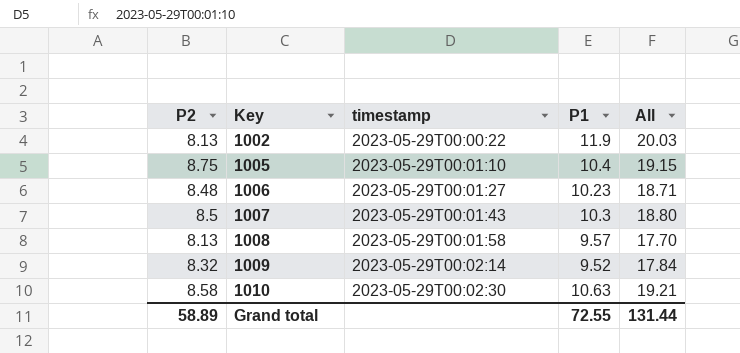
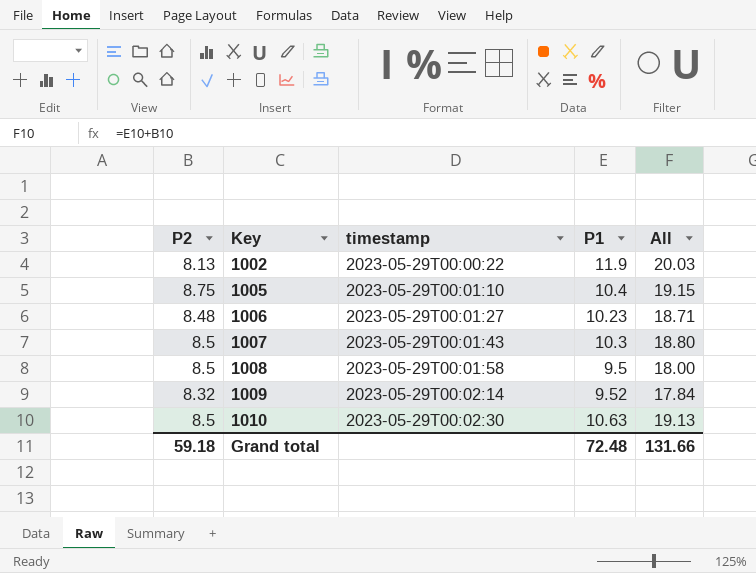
1008 | P2: 8.13 -> 8.5
1008 | P1: 9.57 -> 9.5
1008 | All: 17.70 -> 18.00
1010 | P2: 8.58 -> 8.5
1010 | All: 19.21 -> 19.13
Grand total | P2: 58.89 -> 59.18
Grand total | P1: 72.55 -> 72.48
Grand total | All: 131.44 -> 131.66

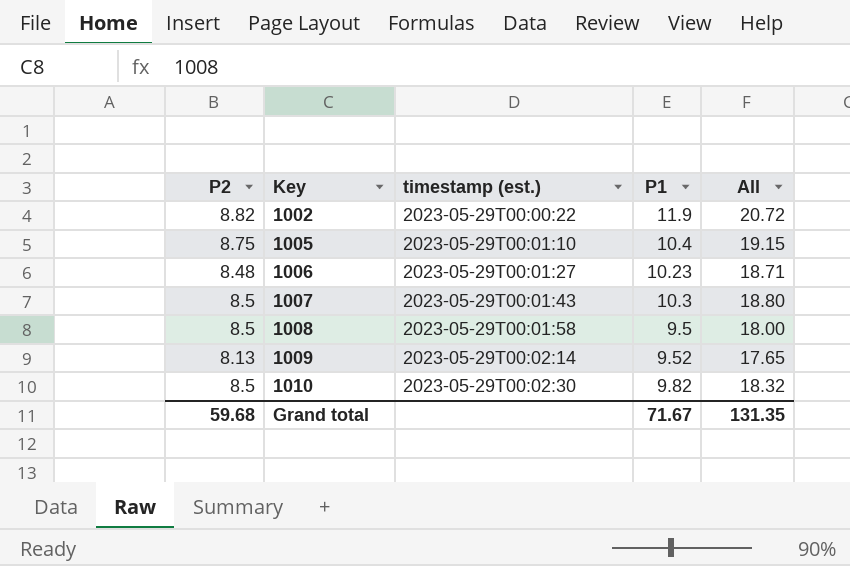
column name: timestamp -> timestamp (est.)
1002 | P2: 8.13 -> 8.82
1002 | All: 20.03 -> 20.72
1009 | P2: 8.32 -> 8.13
1009 | All: 17.84 -> 17.65
1010 | P1: 10.63 -> 9.82
1010 | All: 19.13 -> 18.32
Grand total | P2: 59.18 -> 59.68
Grand total | P1: 72.48 -> 71.67
Grand total | All: 131.66 -> 131.35

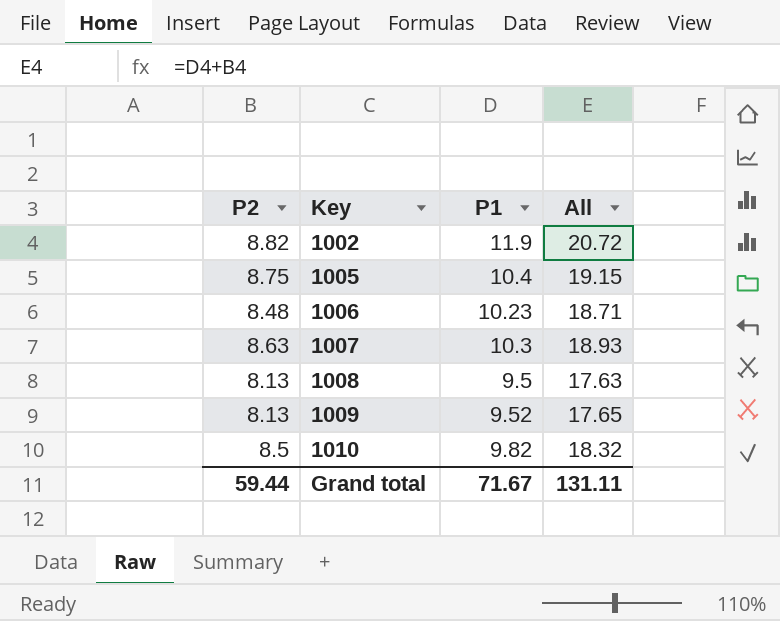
column timestamp (est.) | position: 3 -> none
1007 | P2: 8.5 -> 8.63
1007 | All: 18.80 -> 18.93
1008 | P2: 8.5 -> 8.13
1008 | All: 18.00 -> 17.63
Grand total | P2: 59.68 -> 59.44
Grand total | All: 131.35 -> 131.11

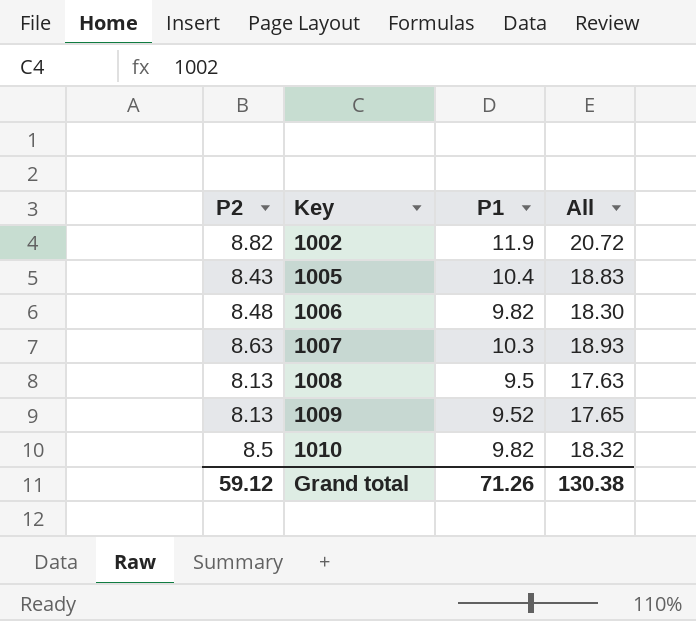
1005 | P2: 8.75 -> 8.43
1005 | All: 19.15 -> 18.83
1006 | P1: 10.23 -> 9.82
1006 | All: 18.71 -> 18.30
Grand total | P2: 59.44 -> 59.12
Grand total | P1: 71.67 -> 71.26
Grand total | All: 131.11 -> 130.38

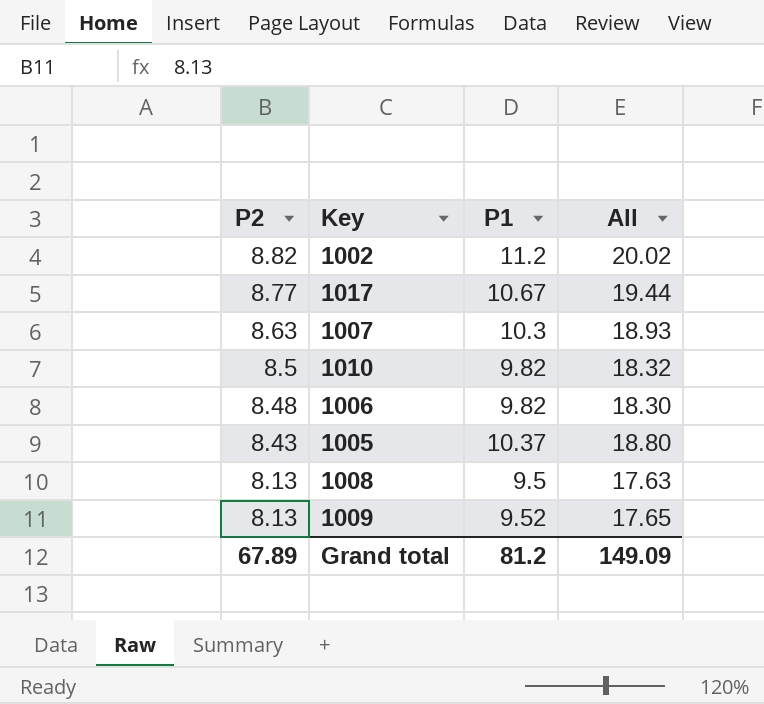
row order: Key ascending -> P2 descending
1002 | P1: 11.9 -> 11.2
1002 | All: 20.72 -> 20.02
row 1017: none -> 8.77 | 10.67 | 19.44
1005 | P1: 10.4 -> 10.37
1005 | All: 18.83 -> 18.80
Grand total | P2: 59.12 -> 67.89
Grand total | P1: 71.26 -> 81.2
Grand total | All: 130.38 -> 149.09

